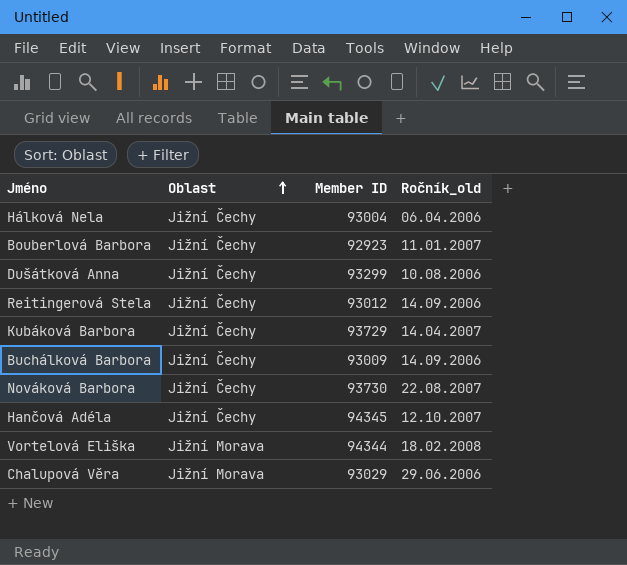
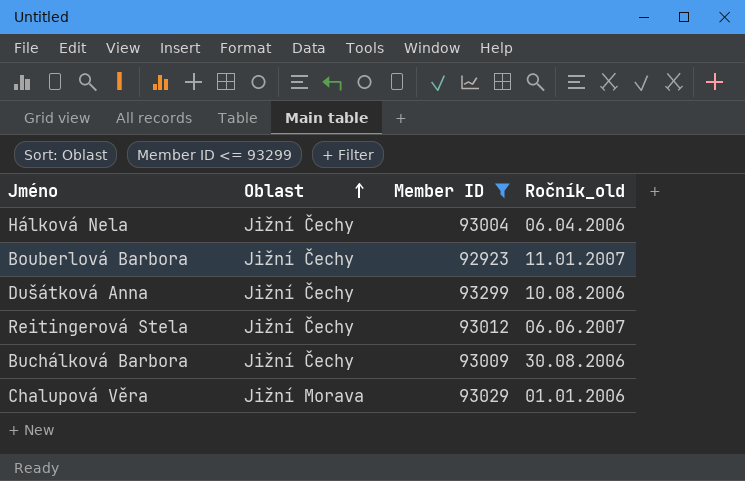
filter: none -> Member ID <= 93299
Reitingerová Stela | Ročník_old: 14.09.2006 -> 06.06.2007
Buchálková Barbora | Ročník_old: 14.09.2006 -> 30.08.2006
Chalupová Věra | Ročník_old: 29.06.2006 -> 01.01.2006

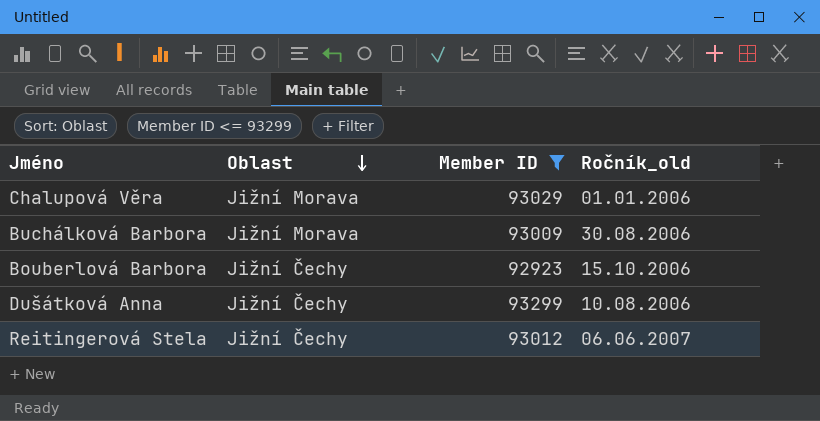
row order: Oblast ascending -> Oblast descending
row Hálková Nela: Jižní Čechy | 93004 | 06.04.2006 -> none
Buchálková Barbora | Oblast: Jižní Čechy -> Jižní Morava
Bouberlová Barbora | Ročník_old: 11.01.2007 -> 15.10.2006

